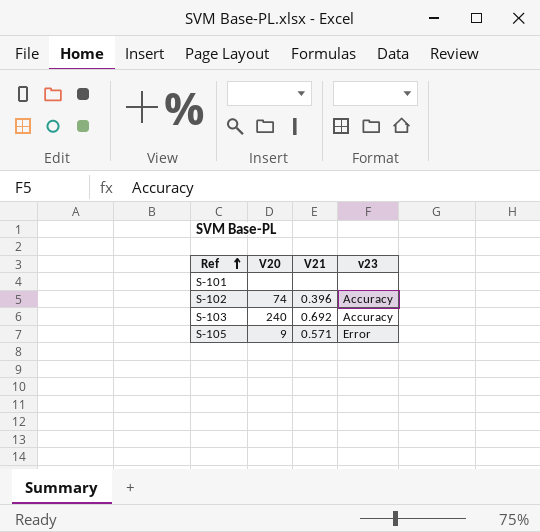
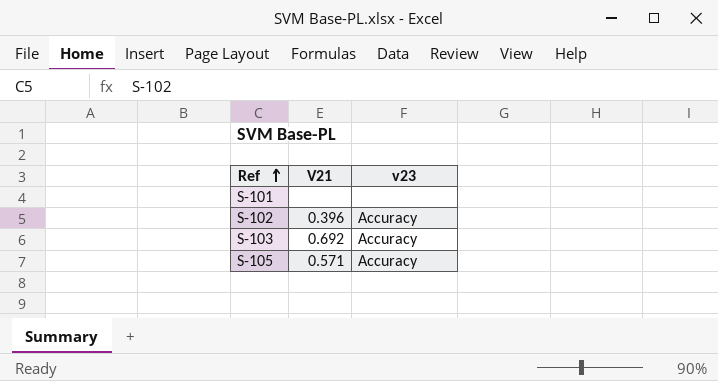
column V20 | position: 2 -> none
S-105 | v23: Error -> Accuracy

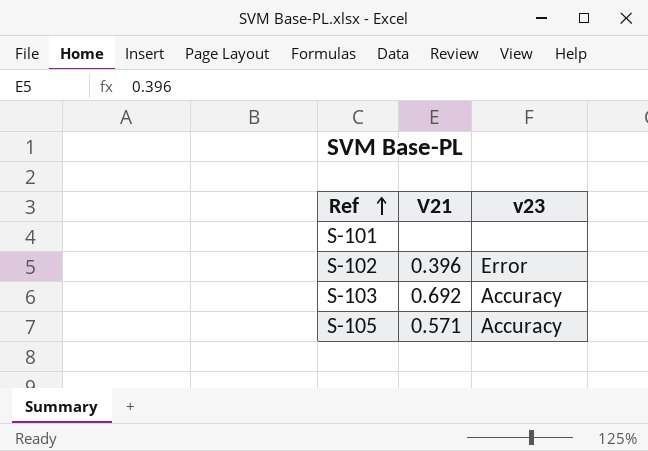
S-102 | v23: Accuracy -> Error

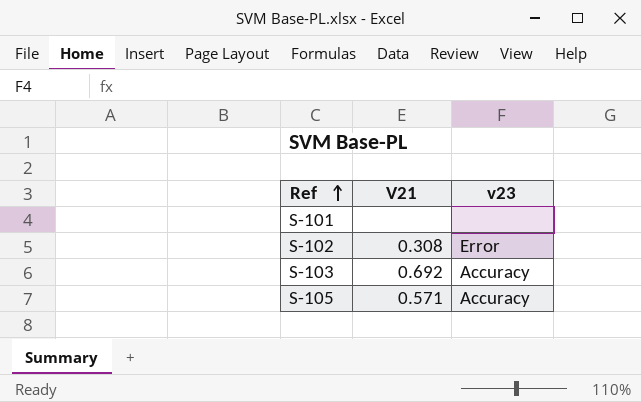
S-102 | V21: 0.396 -> 0.308

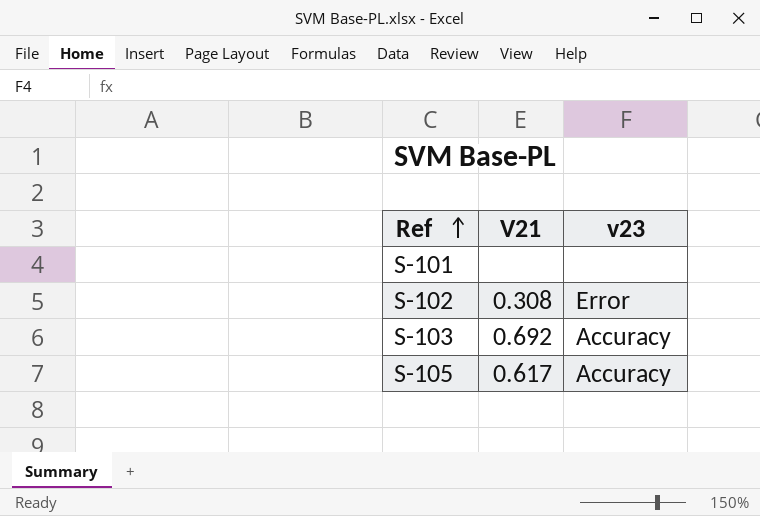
S-105 | V21: 0.571 -> 0.617

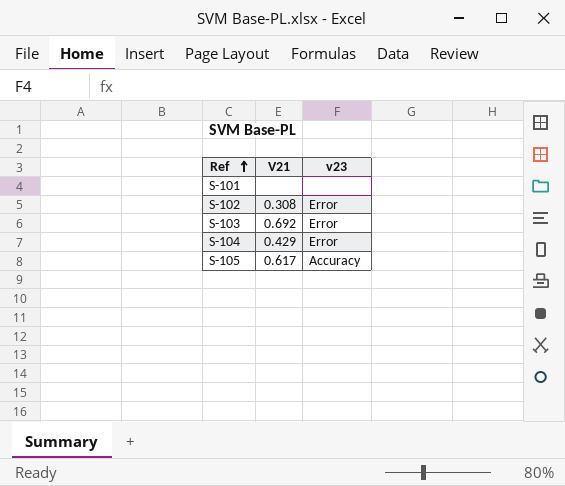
S-103 | v23: Accuracy -> Error
row S-104: none -> 0.429 | Error

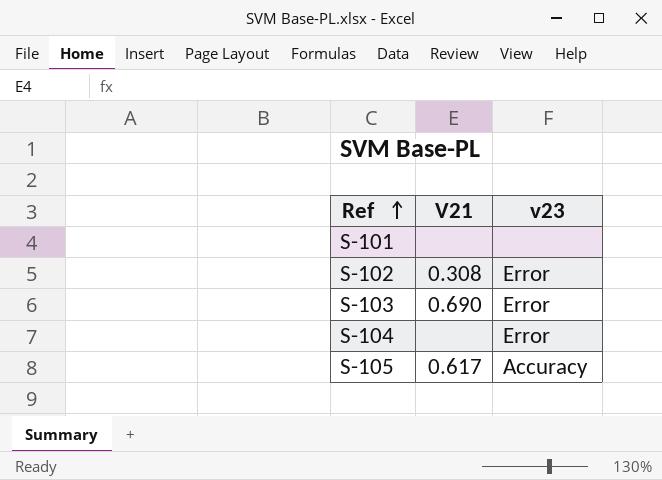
S-103 | V21: 0.692 -> 0.690
S-104 | V21: 0.429 -> none

